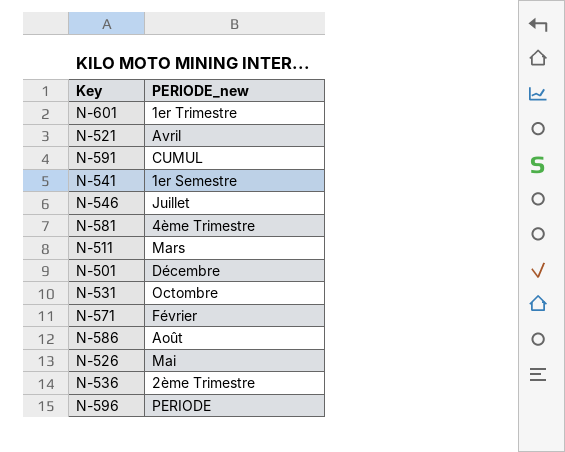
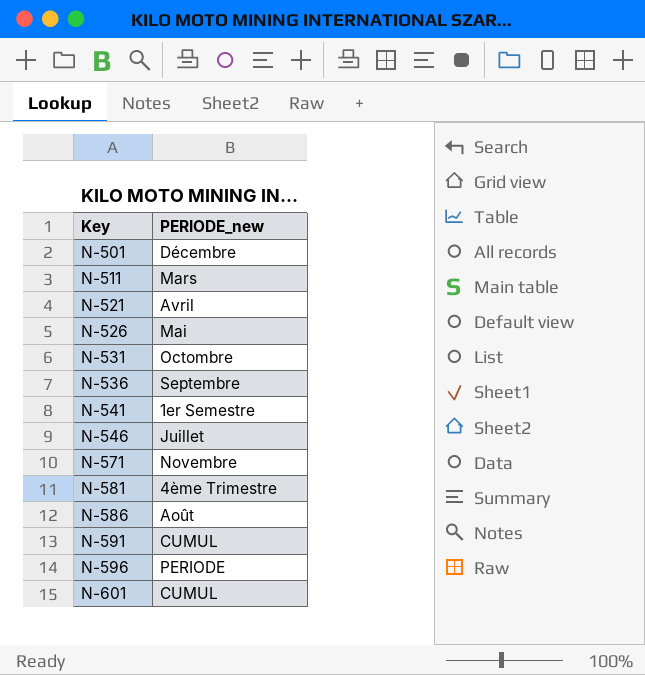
row order: none -> Key ascending
N-536 | PERIODE_new: 2ème Trimestre -> Septembre
N-571 | PERIODE_new: Février -> Novembre
N-601 | PERIODE_new: 1er Trimestre -> CUMUL

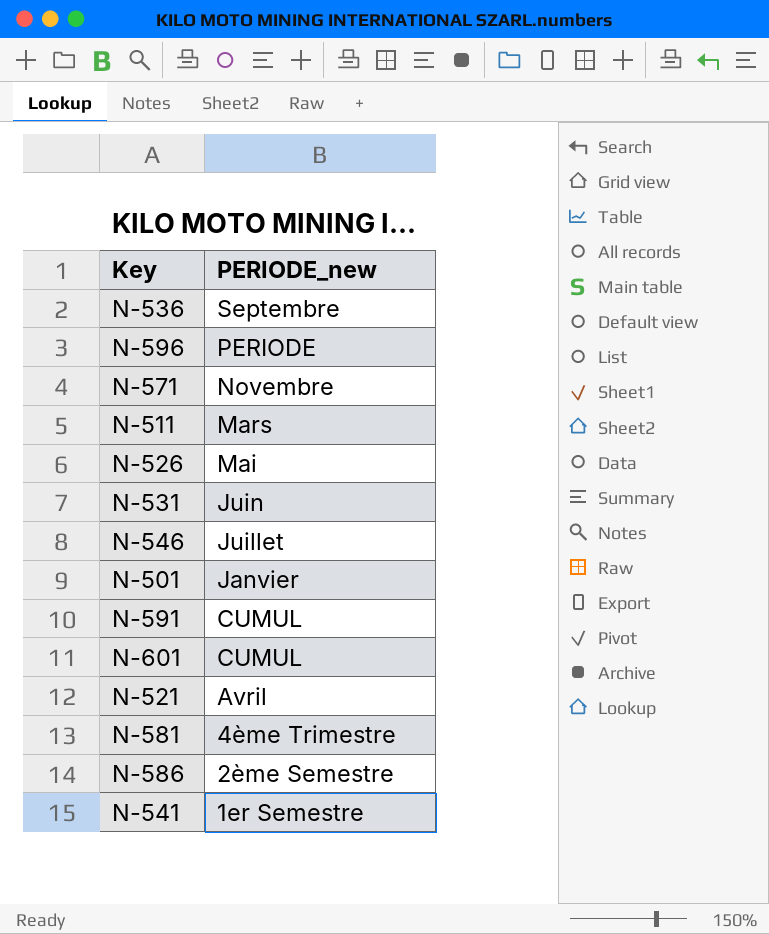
row order: Key ascending -> PERIODE_new descending
N-531 | PERIODE_new: Octombre -> Juin
N-501 | PERIODE_new: Décembre -> Janvier
N-586 | PERIODE_new: Août -> 2ème Semestre

